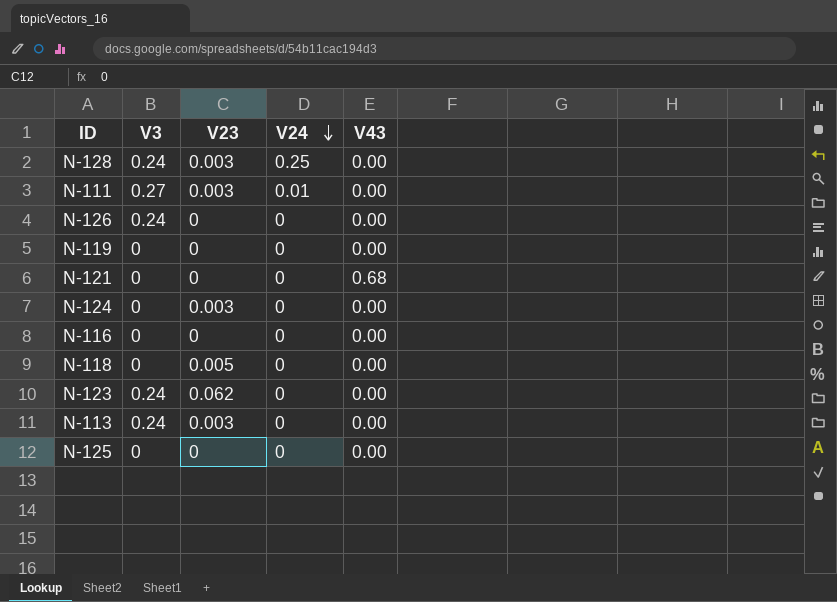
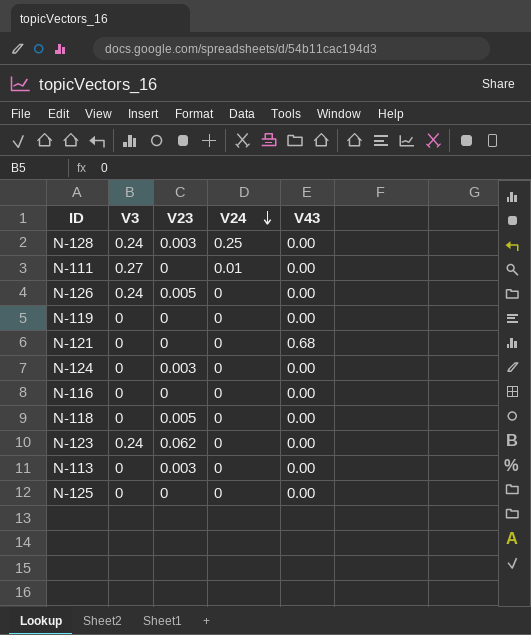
N-111 | V23: 0.003 -> 0
N-126 | V23: 0 -> 0.005
N-113 | V3: 0.24 -> 0

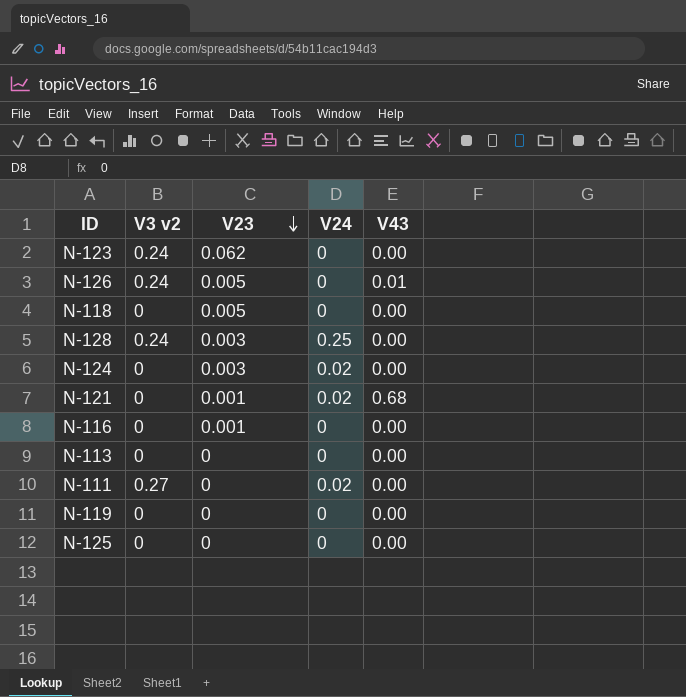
row order: V24 descending -> V23 descending
column name: V3 -> V3 v2
N-126 | V43: 0.00 -> 0.01
N-124 | V24: 0 -> 0.02
N-121 | V23: 0 -> 0.001
N-121 | V24: 0 -> 0.02
N-116 | V23: 0 -> 0.001
N-113 | V23: 0.003 -> 0
N-111 | V24: 0.01 -> 0.02

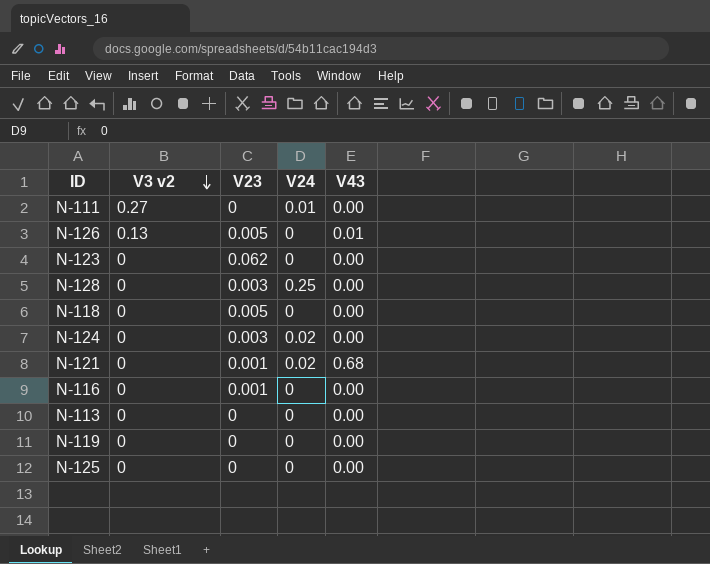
row order: V23 descending -> V3 v2 descending
N-111 | V24: 0.02 -> 0.01
N-126 | V3 v2: 0.24 -> 0.13
N-123 | V3 v2: 0.24 -> 0
N-128 | V3 v2: 0.24 -> 0

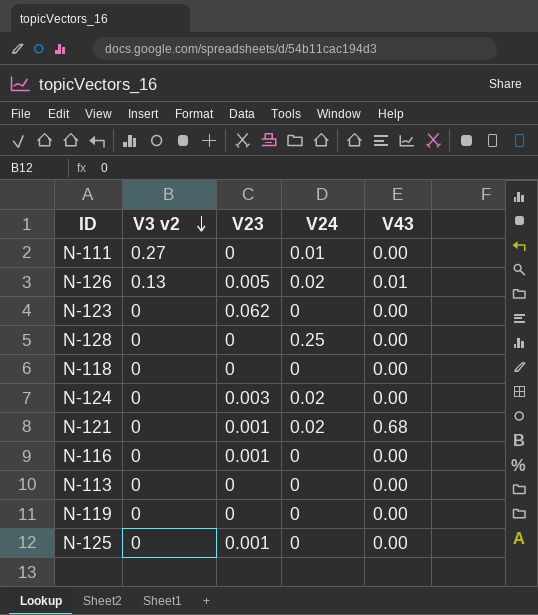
N-126 | V24: 0 -> 0.02
N-128 | V23: 0.003 -> 0
N-118 | V23: 0.005 -> 0
N-125 | V23: 0 -> 0.001

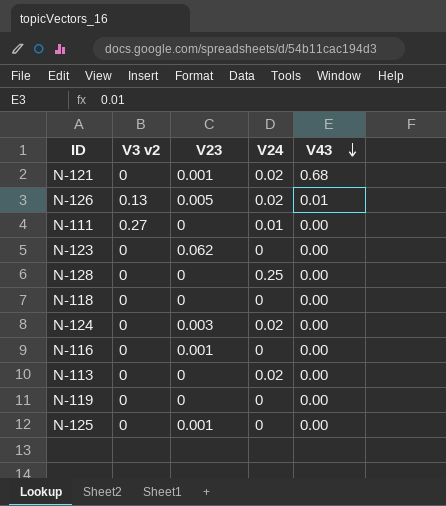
row order: V3 v2 descending -> V43 descending
N-113 | V24: 0 -> 0.02

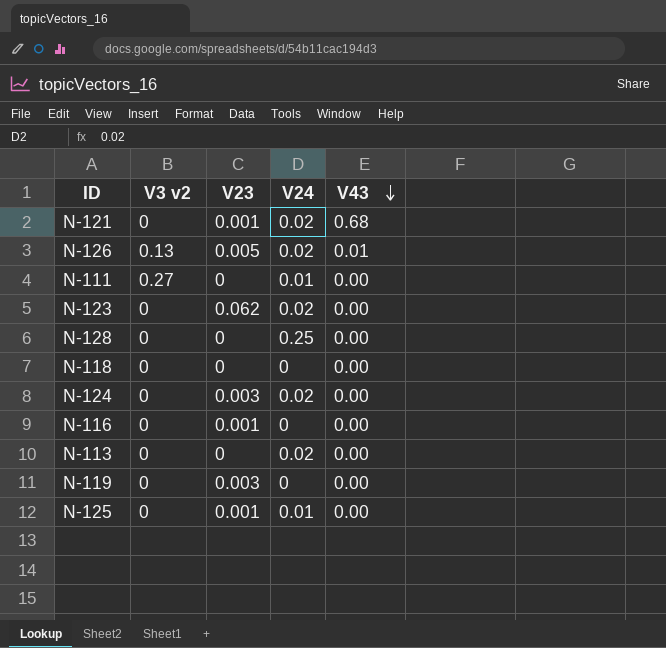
N-123 | V24: 0 -> 0.02
N-119 | V23: 0 -> 0.003
N-125 | V24: 0 -> 0.01

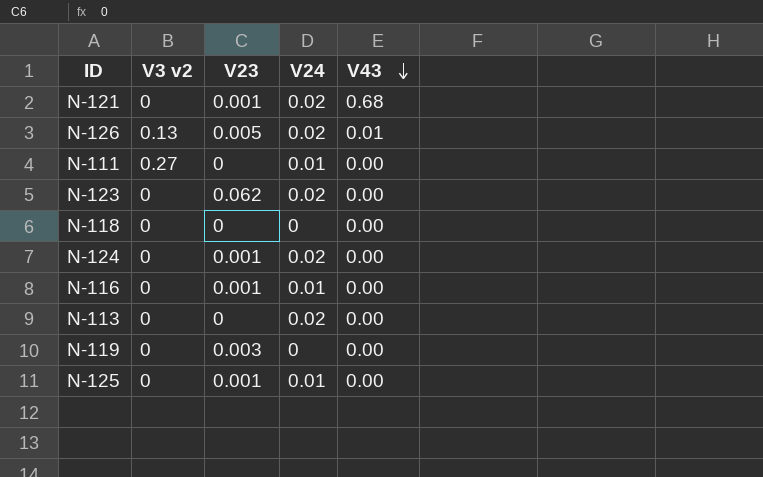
row N-128: 0 | 0 | 0.25 | 0.00 -> none
N-124 | V23: 0.003 -> 0.001
N-116 | V24: 0 -> 0.01

